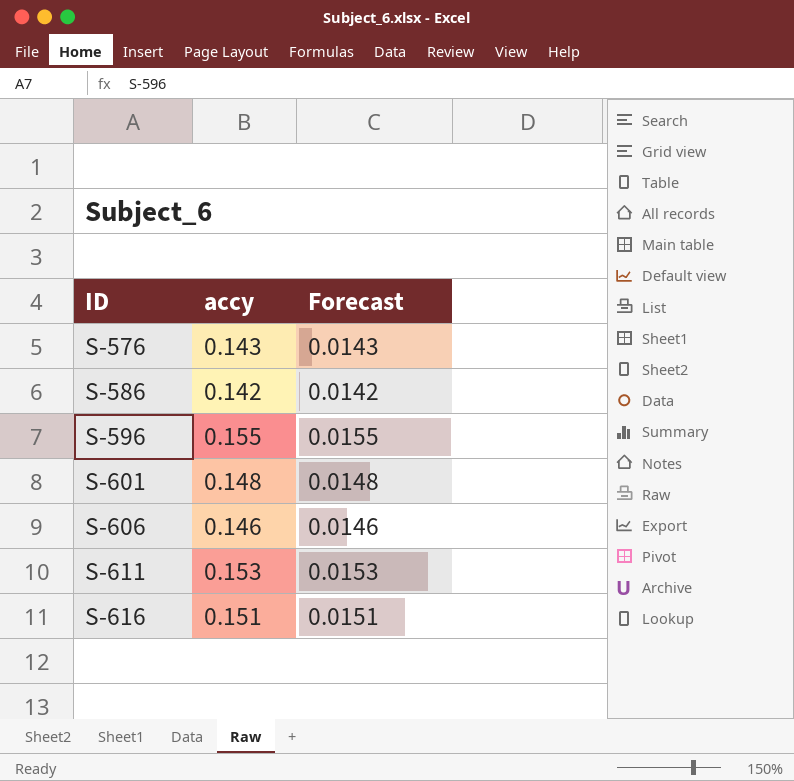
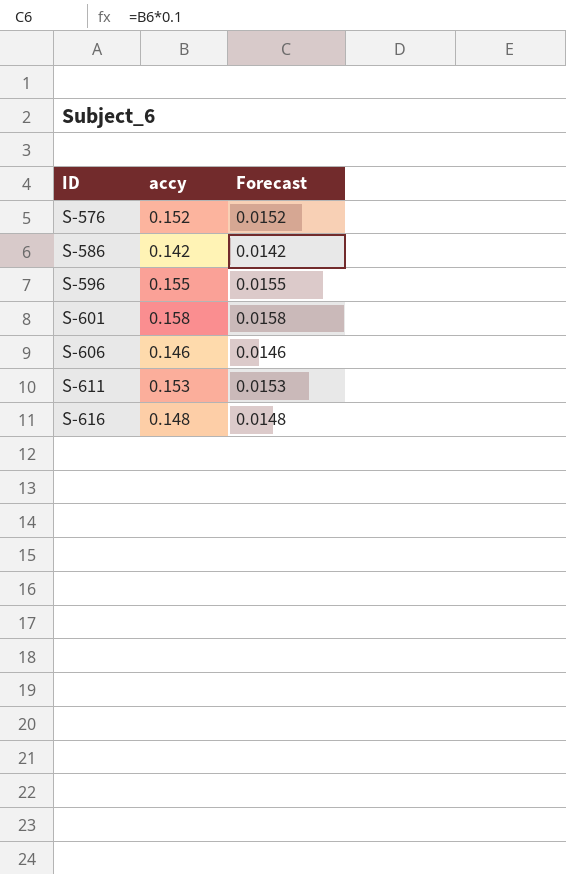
S-576 | accy: 0.143 -> 0.152
S-576 | Forecast: 0.0143 -> 0.0152
S-601 | accy: 0.148 -> 0.158
S-601 | Forecast: 0.0148 -> 0.0158
S-616 | accy: 0.151 -> 0.148
S-616 | Forecast: 0.0151 -> 0.0148

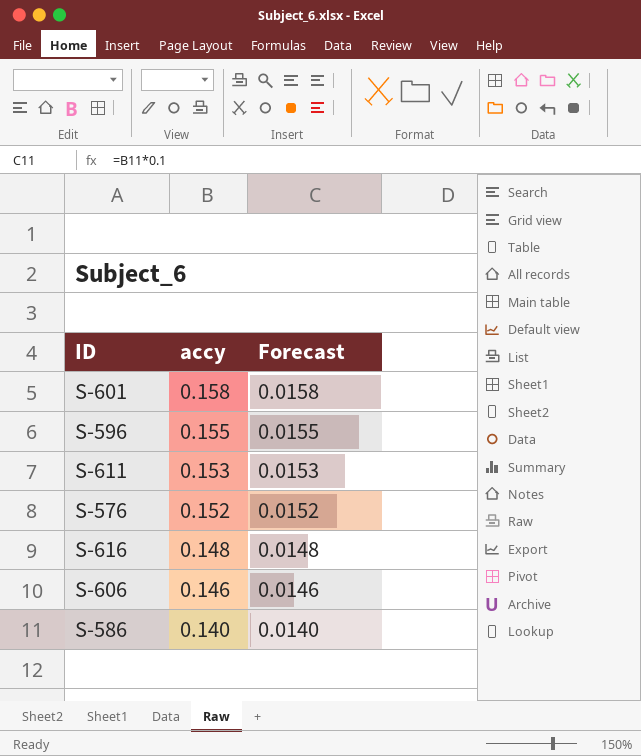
row order: ID ascending -> accy descending
S-586 | accy: 0.142 -> 0.140
S-586 | Forecast: 0.0142 -> 0.0140

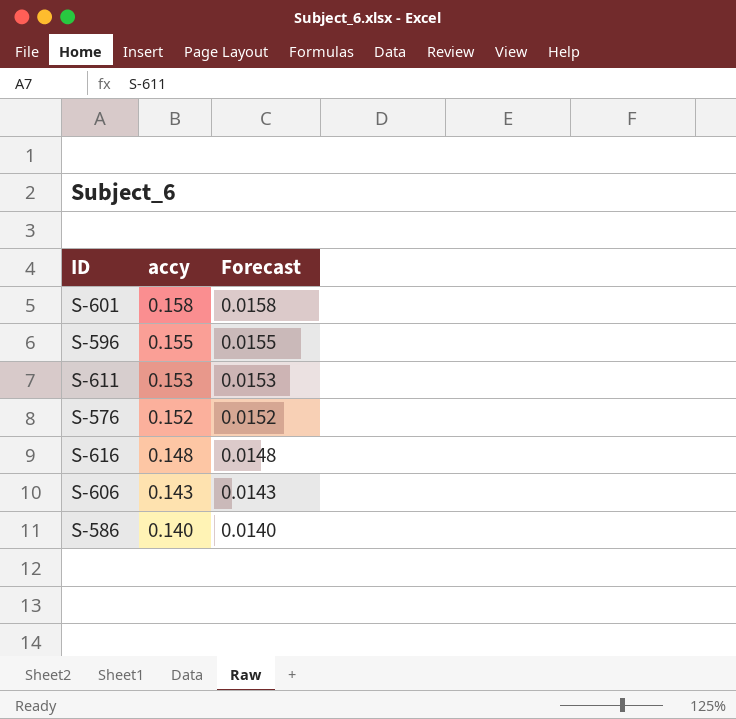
S-606 | accy: 0.146 -> 0.143
S-606 | Forecast: 0.0146 -> 0.0143

